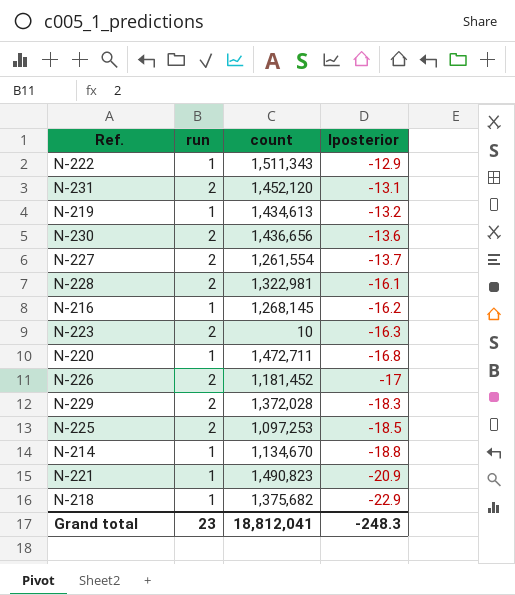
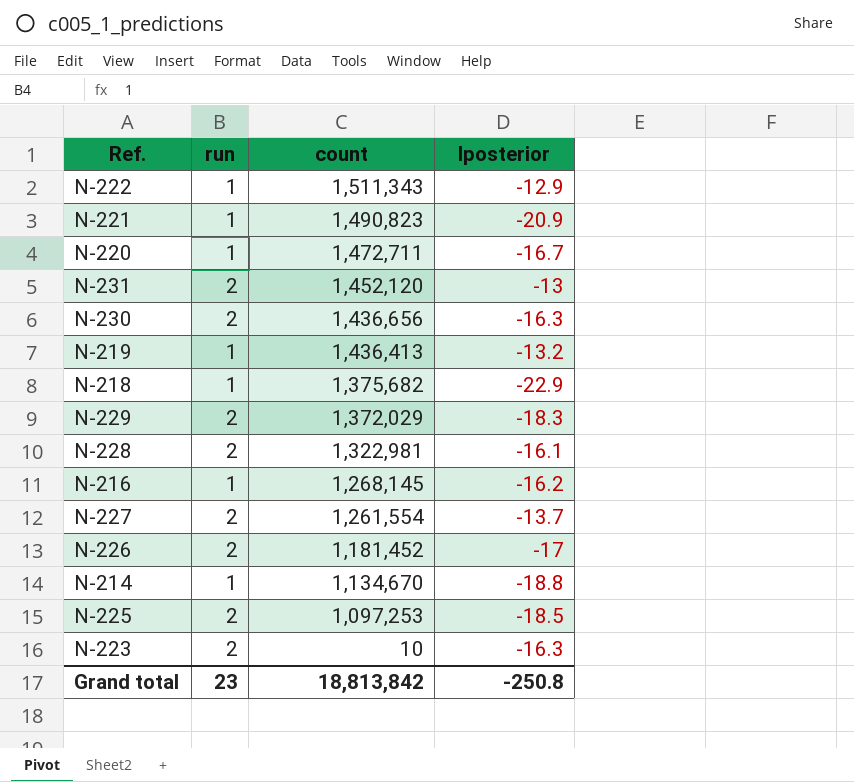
row order: lposterior descending -> count descending
N-220 | lposterior: -16.8 -> -16.7
N-231 | lposterior: -13.1 -> -13
N-230 | lposterior: -13.6 -> -16.3
N-219 | count: 1,434,613 -> 1,436,413
N-229 | count: 1,372,028 -> 1,372,029
Grand total | count: 18,812,041 -> 18,813,842
Grand total | lposterior: -248.3 -> -250.8

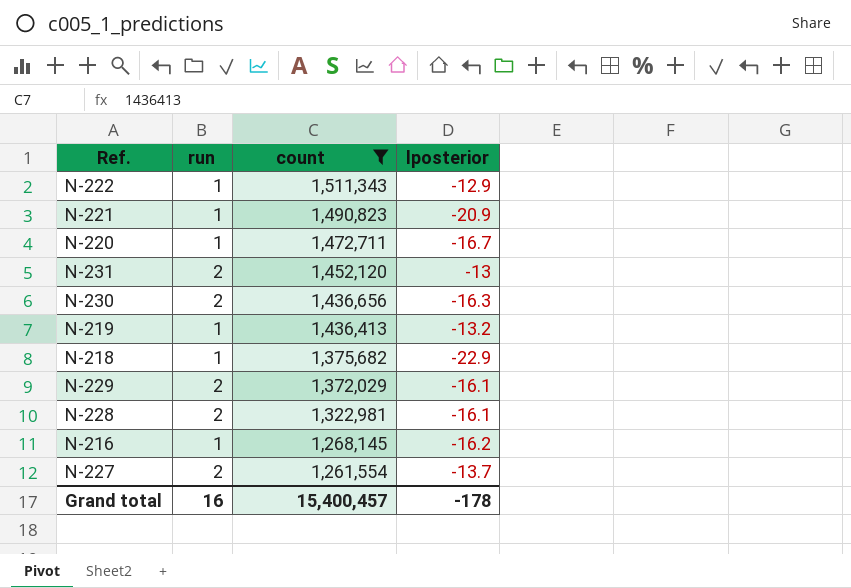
filter: none -> count >= 1,261,554
N-229 | lposterior: -18.3 -> -16.1
Grand total | run: 23 -> 16
Grand total | count: 18,813,842 -> 15,400,457
Grand total | lposterior: -250.8 -> -178

